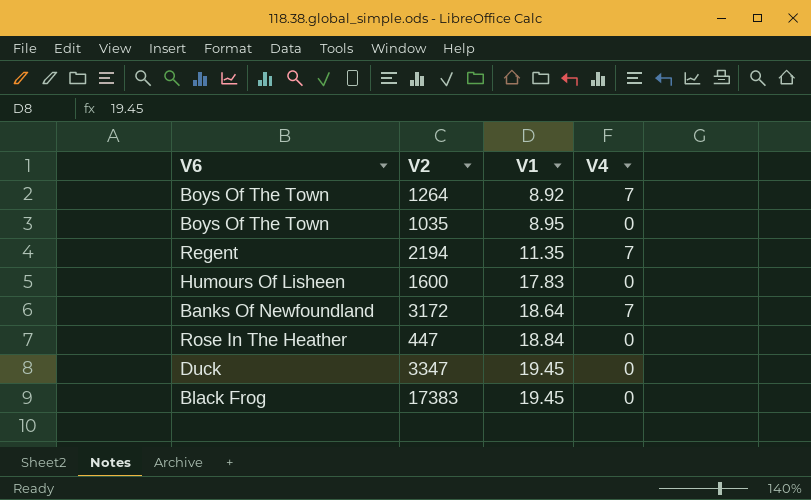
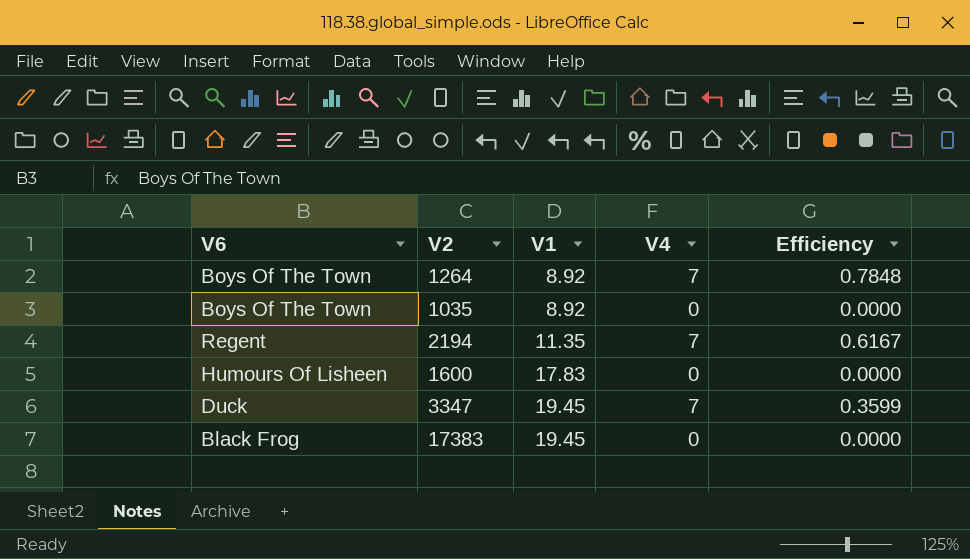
column Efficiency | formula: none -> [V4] / [V1]
row 3172: Banks Of Newfoundland | 18.64 | 7 -> none
row 447: Rose In The Heather | 18.84 | 0 -> none
1035 | V1: 8.95 -> 8.92
3347 | V4: 0 -> 7

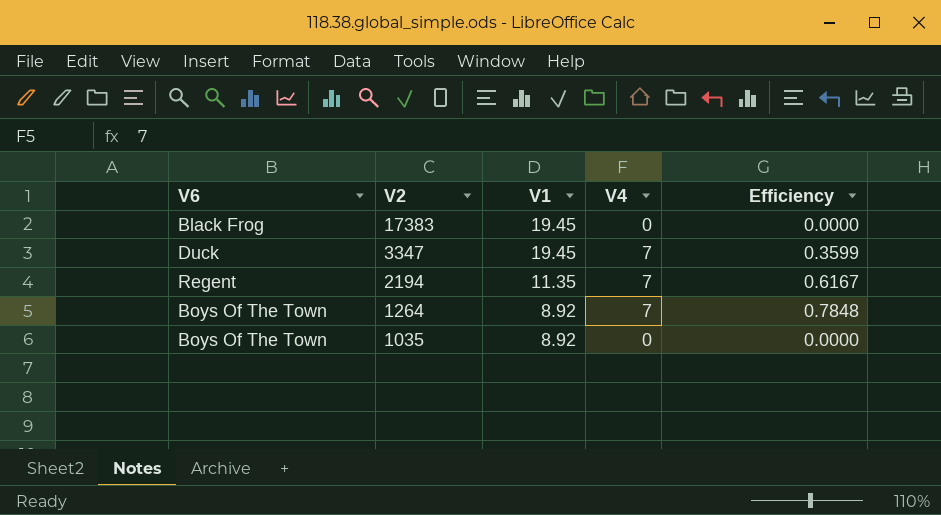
row order: V1 ascending -> V2 descending
row 1600: Humours Of Lisheen | 17.83 | 0 | 0.0000 -> none

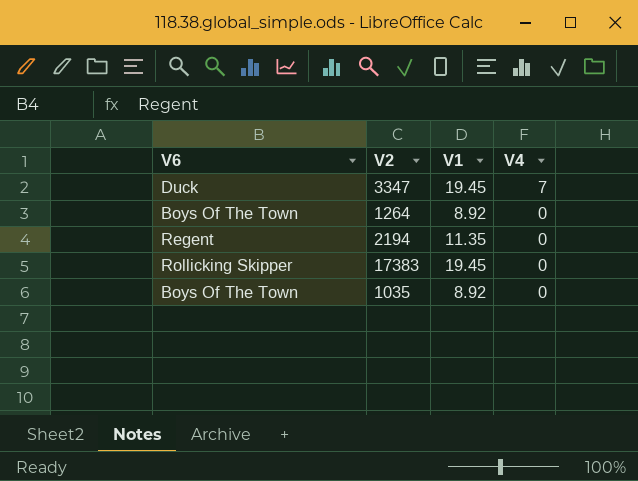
row order: V2 descending -> V4 descending
column Efficiency | formula: [V4] / [V1] -> none
1264 | V4: 7 -> 0
2194 | V4: 7 -> 0
17383 | V6: Black Frog -> Rollicking Skipper

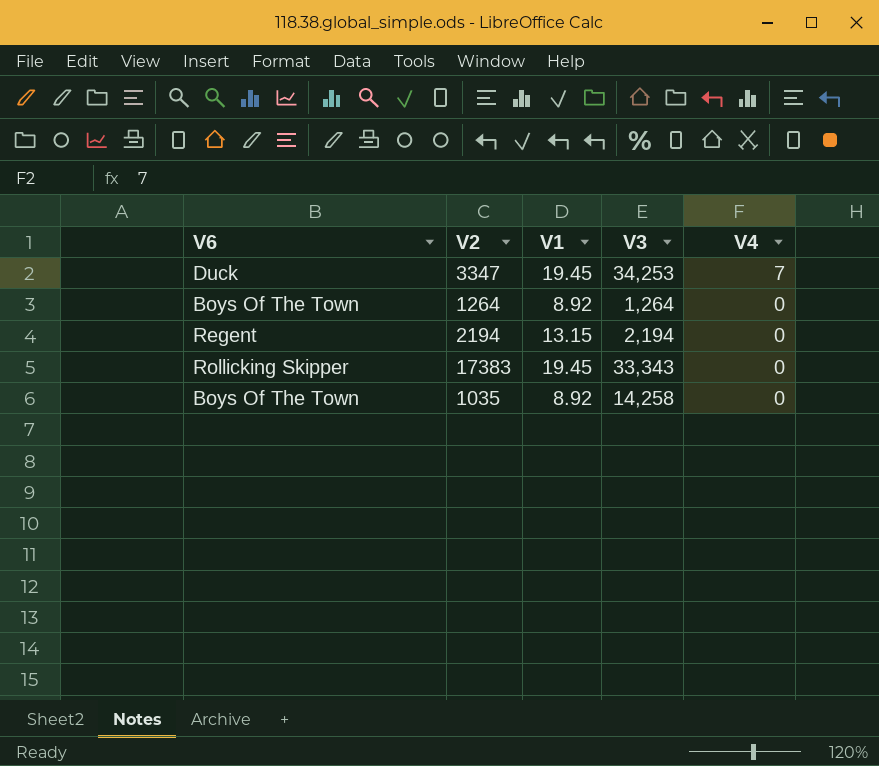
column V3 | position: none -> 4
2194 | V1: 11.35 -> 13.15

